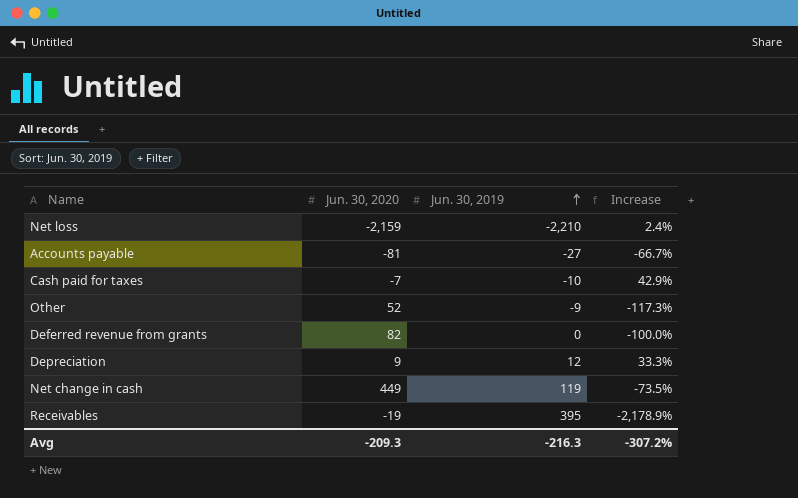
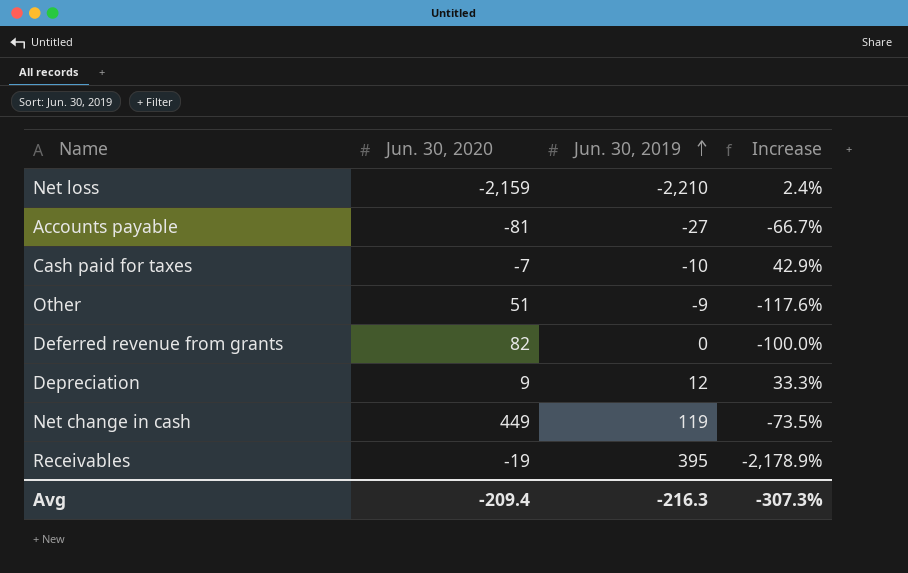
Other | Jun. 30, 2020: 52 -> 51
Other | Increase: -117.3% -> -117.6%
Avg | Jun. 30, 2020: -209.3 -> -209.4
Avg | Increase: -307.2% -> -307.3%

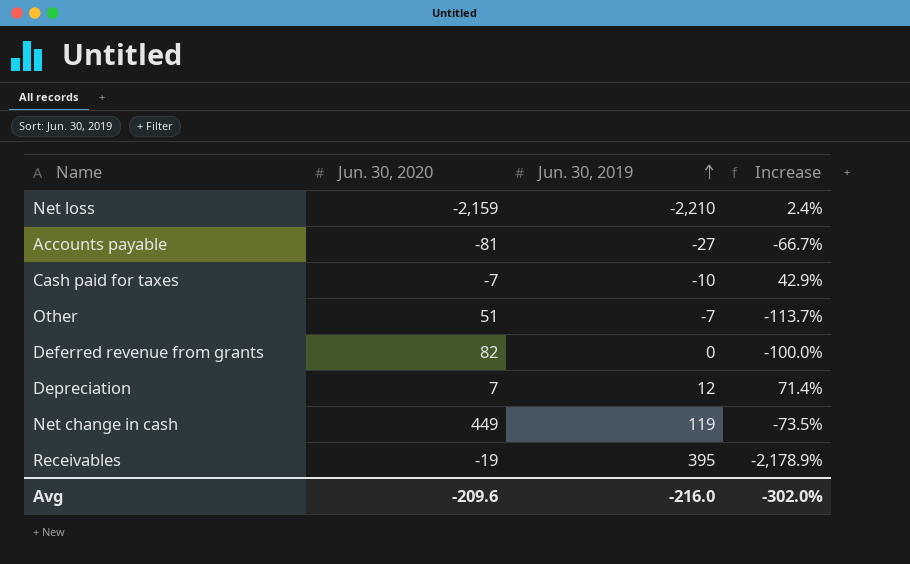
Other | Jun. 30, 2019: -9 -> -7
Other | Increase: -117.6% -> -113.7%
Depreciation | Jun. 30, 2020: 9 -> 7
Depreciation | Increase: 33.3% -> 71.4%
Avg | Jun. 30, 2020: -209.4 -> -209.6
Avg | Jun. 30, 2019: -216.3 -> -216.0
Avg | Increase: -307.3% -> -302.0%

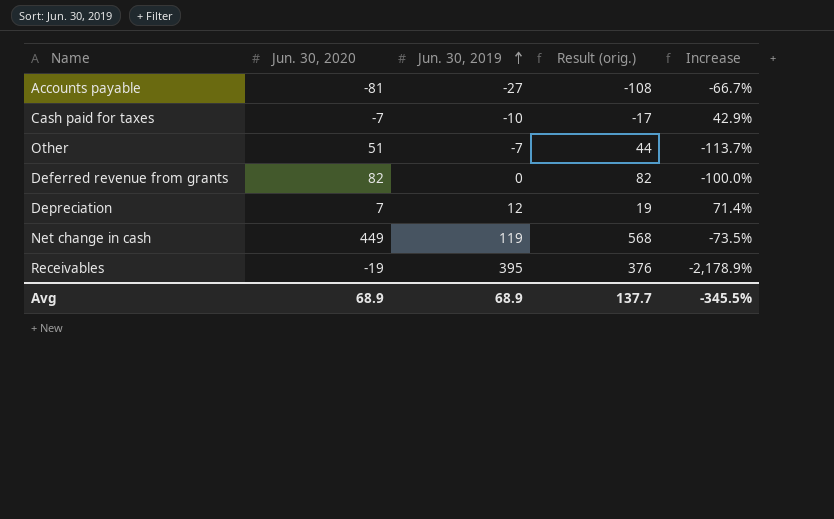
column Result (orig.) | formula: none -> [Jun. 30, 2020] + [Jun. 30, 2019]
row Net loss: -2,159 | -2,210 | 2.4% -> none
Avg | Jun. 30, 2020: -209.6 -> 68.9
Avg | Jun. 30, 2019: -216.0 -> 68.9
Avg | Increase: -302.0% -> -345.5%

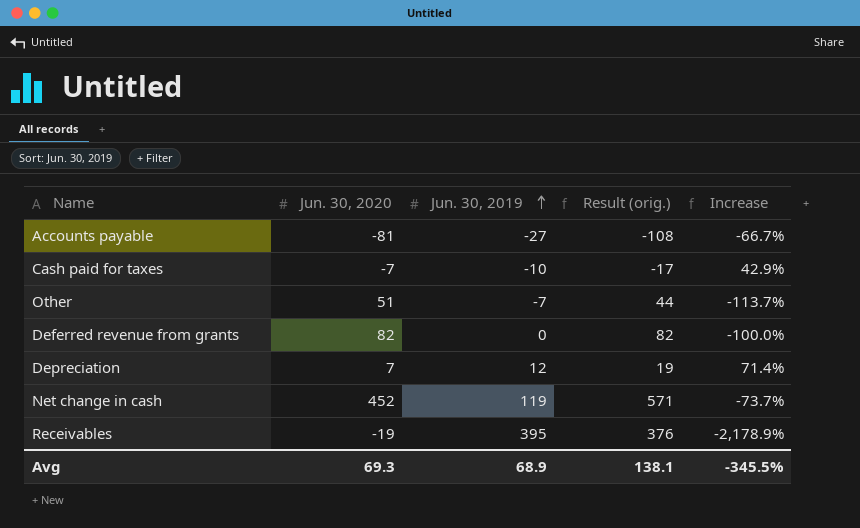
Net change in cash | Jun. 30, 2020: 449 -> 452
Net change in cash | Result (orig.): 568 -> 571
Net change in cash | Increase: -73.5% -> -73.7%
Avg | Jun. 30, 2020: 68.9 -> 69.3
Avg | Result (orig.): 137.7 -> 138.1

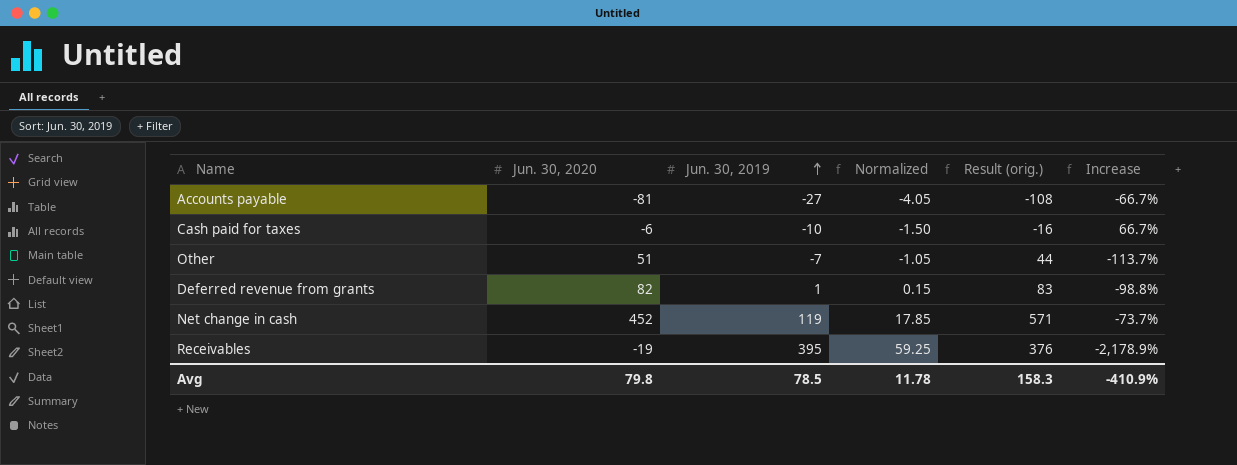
column Normalized | formula: none -> [Jun. 30, 2019] * 0.15
row Depreciation: 7 | 12 | 19 | 71.4% -> none
Cash paid for taxes | Jun. 30, 2020: -7 -> -6
Cash paid for taxes | Result (orig.): -17 -> -16
Cash paid for taxes | Increase: 42.9% -> 66.7%
Deferred revenue from grants | Jun. 30, 2019: 0 -> 1
Deferred revenue from grants | Result (orig.): 82 -> 83
Deferred revenue from grants | Increase: -100.0% -> -98.8%
Avg | Jun. 30, 2020: 69.3 -> 79.8
Avg | Jun. 30, 2019: 68.9 -> 78.5
Avg | Result (orig.): 138.1 -> 158.3
Avg | Increase: -345.5% -> -410.9%

